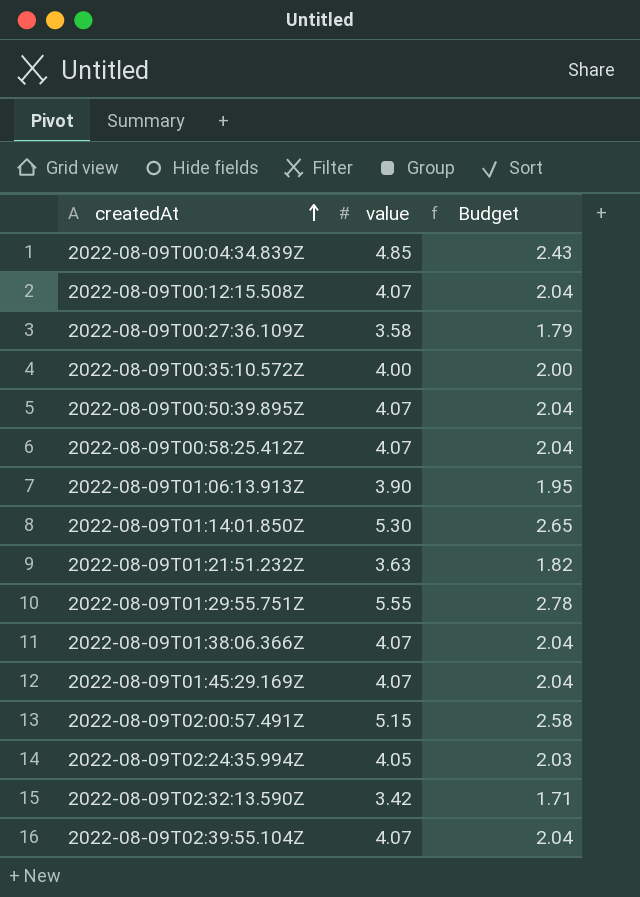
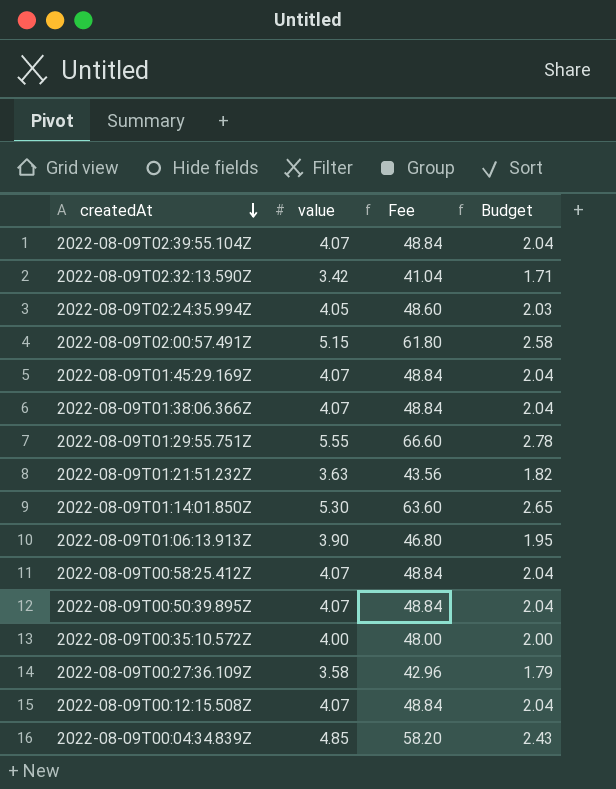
row order: createdAt ascending -> createdAt descending
column Fee | formula: none -> [value] * 12

